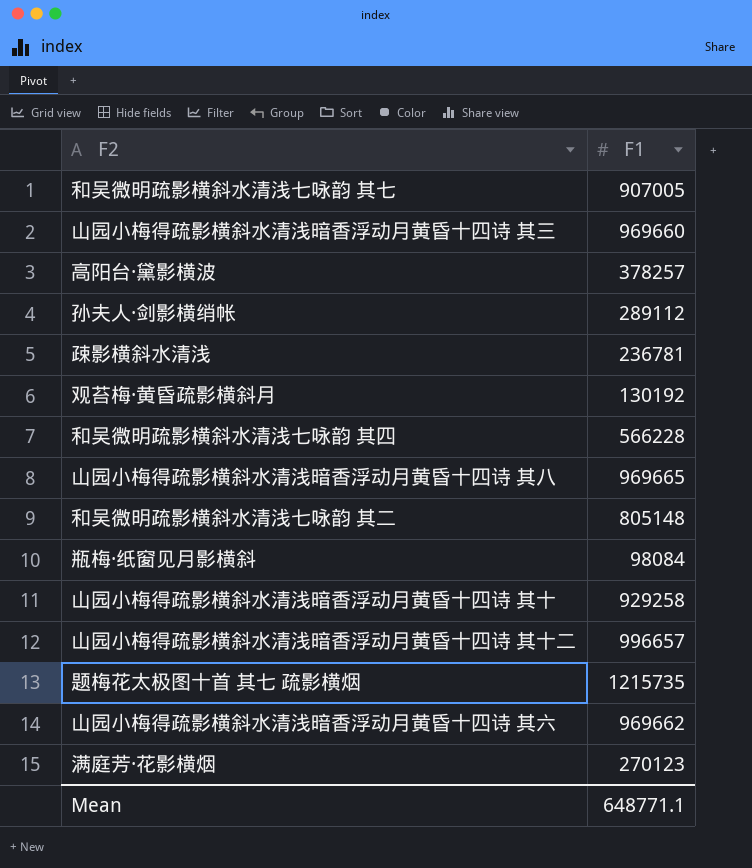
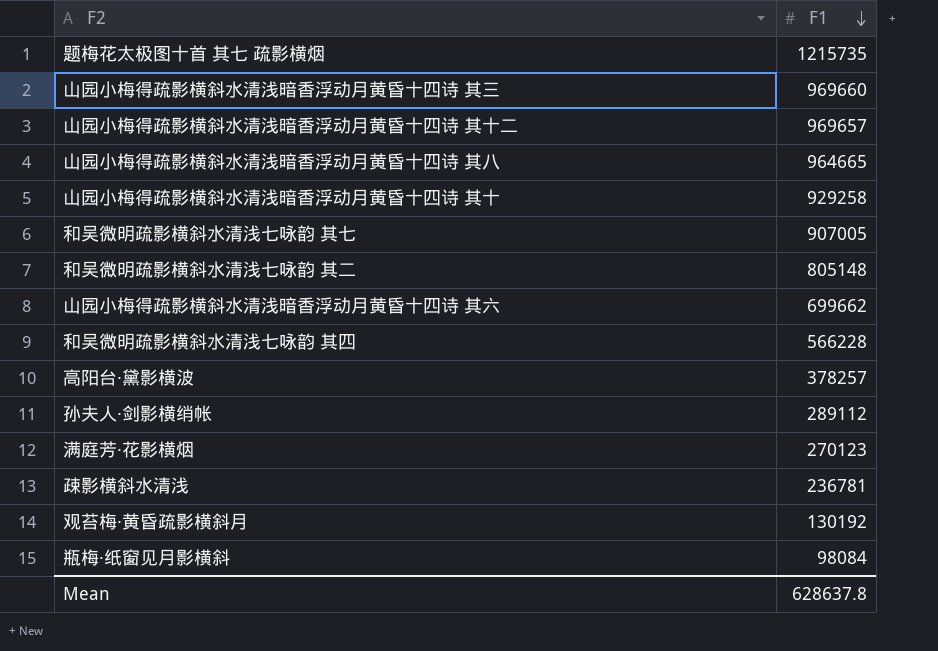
row order: none -> F1 descending
山园小梅得疏影横斜水清浅暗香浮动月黄昏十四诗 其十二 | F1: 996657 -> 969657
山园小梅得疏影横斜水清浅暗香浮动月黄昏十四诗 其八 | F1: 969665 -> 964665
山园小梅得疏影横斜水清浅暗香浮动月黄昏十四诗 其六 | F1: 969662 -> 699662
Mean | F1: 648771.1 -> 628637.8

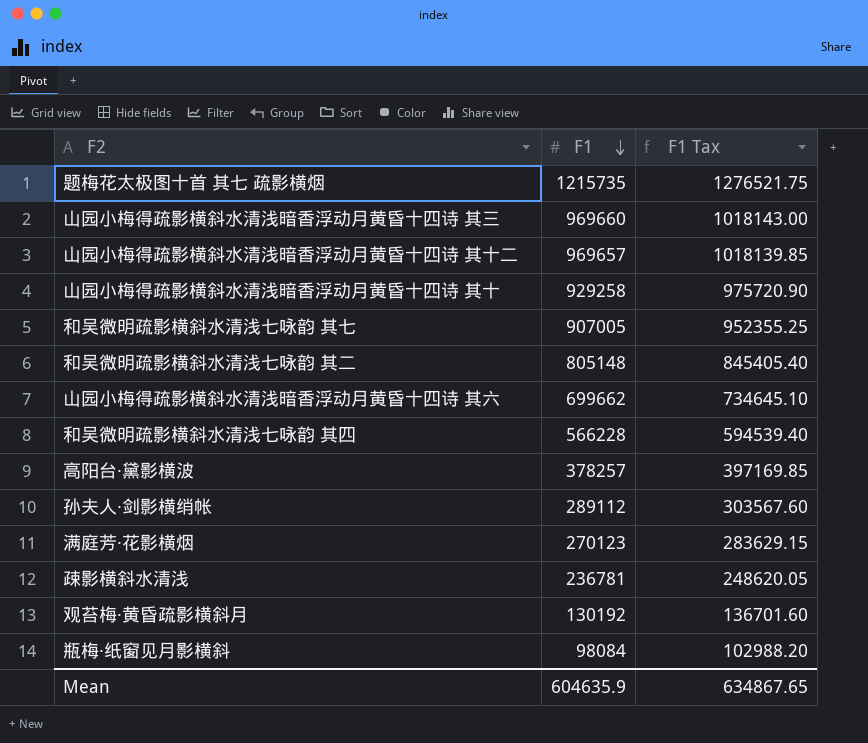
column F1 Tax | formula: none -> [F1] * 1.05
row 山园小梅得疏影横斜水清浅暗香浮动月黄昏十四诗 其八: 964665 -> none
Mean | F1: 628637.8 -> 604635.9

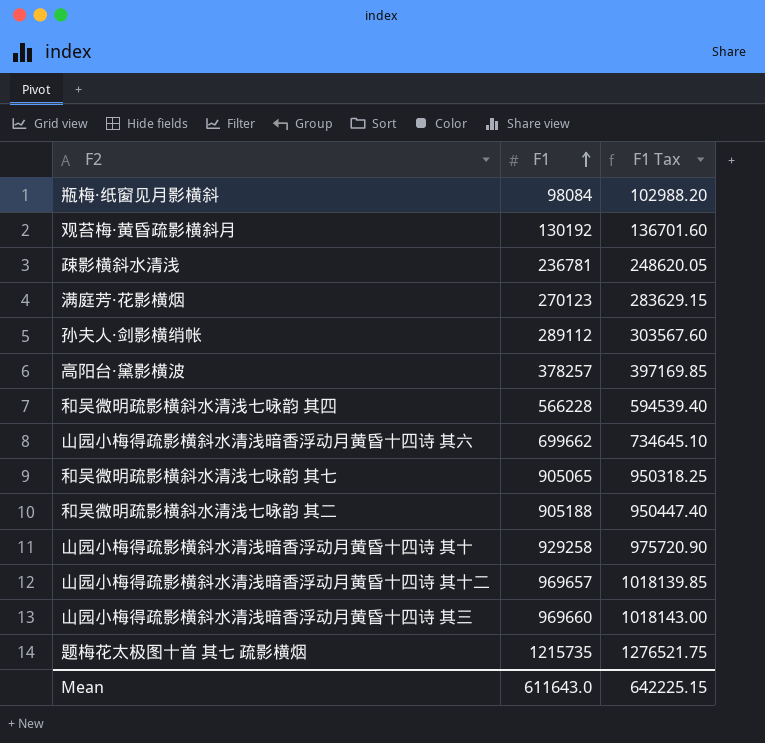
row order: F1 descending -> F1 ascending
和吴微明疏影横斜水清浅七咏韵 其七 | F1: 907005 -> 905065
和吴微明疏影横斜水清浅七咏韵 其七 | F1 Tax: 952355.25 -> 950318.25
和吴微明疏影横斜水清浅七咏韵 其二 | F1: 805148 -> 905188
和吴微明疏影横斜水清浅七咏韵 其二 | F1 Tax: 845405.40 -> 950447.40
Mean | F1: 604635.9 -> 611643.0
Mean | F1 Tax: 634867.65 -> 642225.15

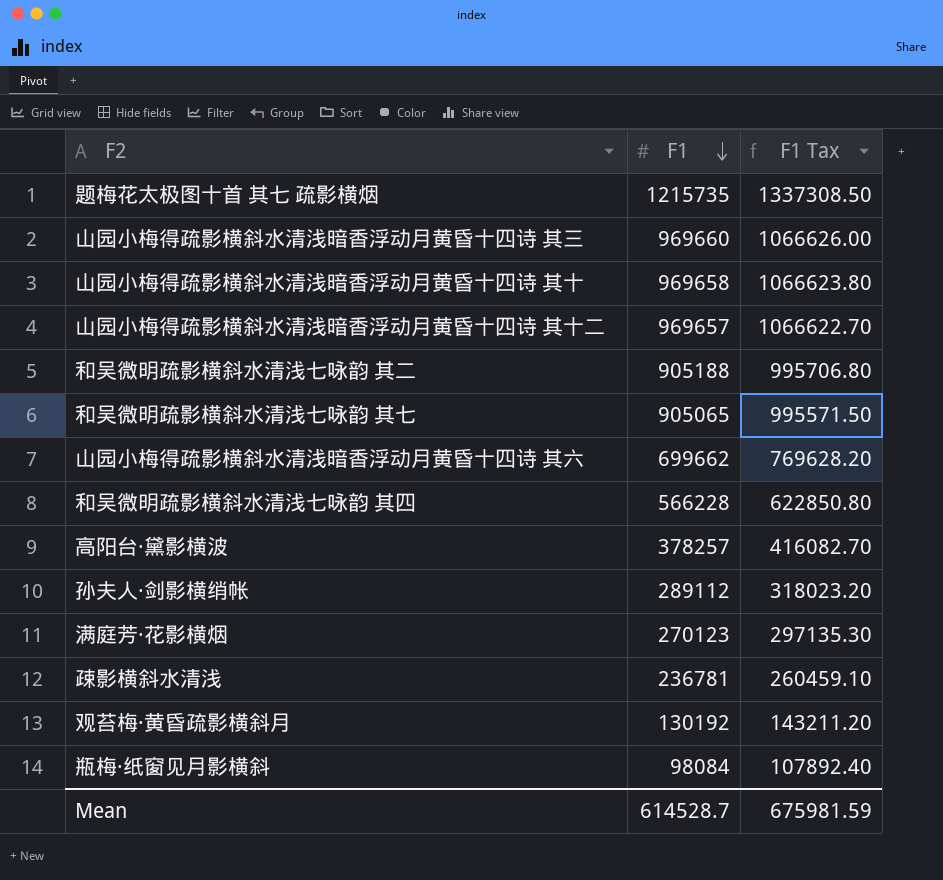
row order: F1 ascending -> F1 descending
column F1 Tax | formula: [F1] * 1.05 -> [F1] * 1.1
山园小梅得疏影横斜水清浅暗香浮动月黄昏十四诗 其十 | F1: 929258 -> 969658
Mean | F1: 611643.0 -> 614528.7
Mean | F1 Tax: 642225.15 -> 675981.59

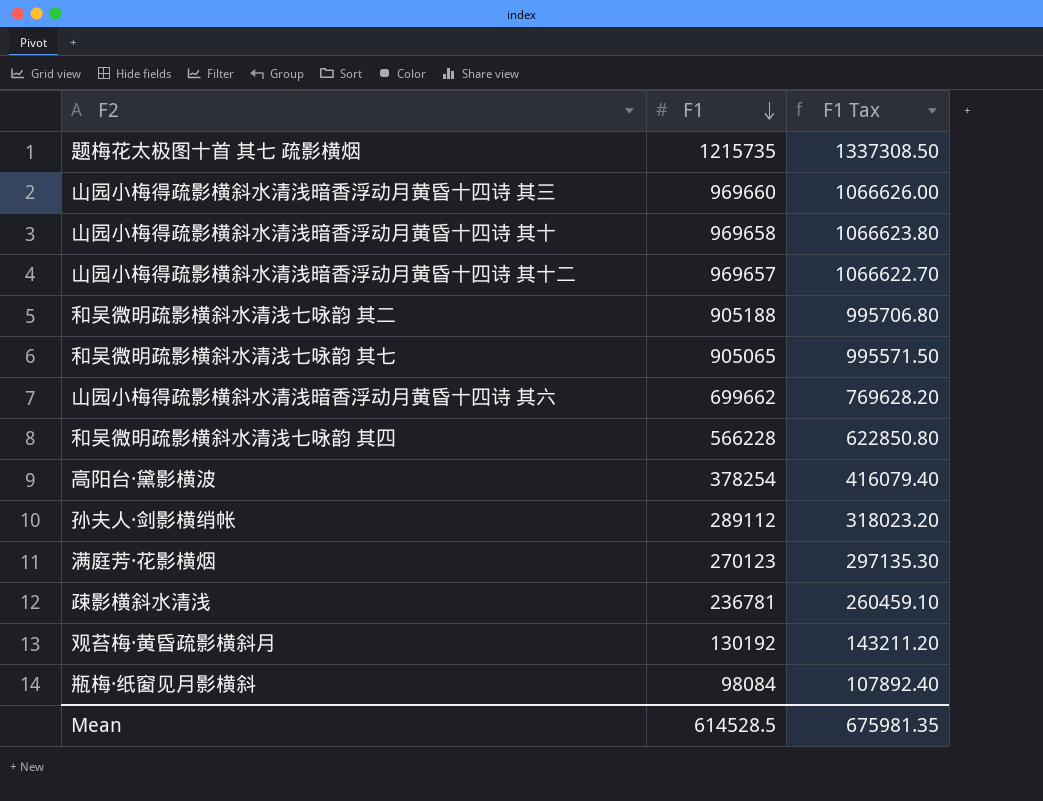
高阳台·黛影横波 | F1: 378257 -> 378254
高阳台·黛影横波 | F1 Tax: 416082.70 -> 416079.40
Mean | F1: 614528.7 -> 614528.5
Mean | F1 Tax: 675981.59 -> 675981.35

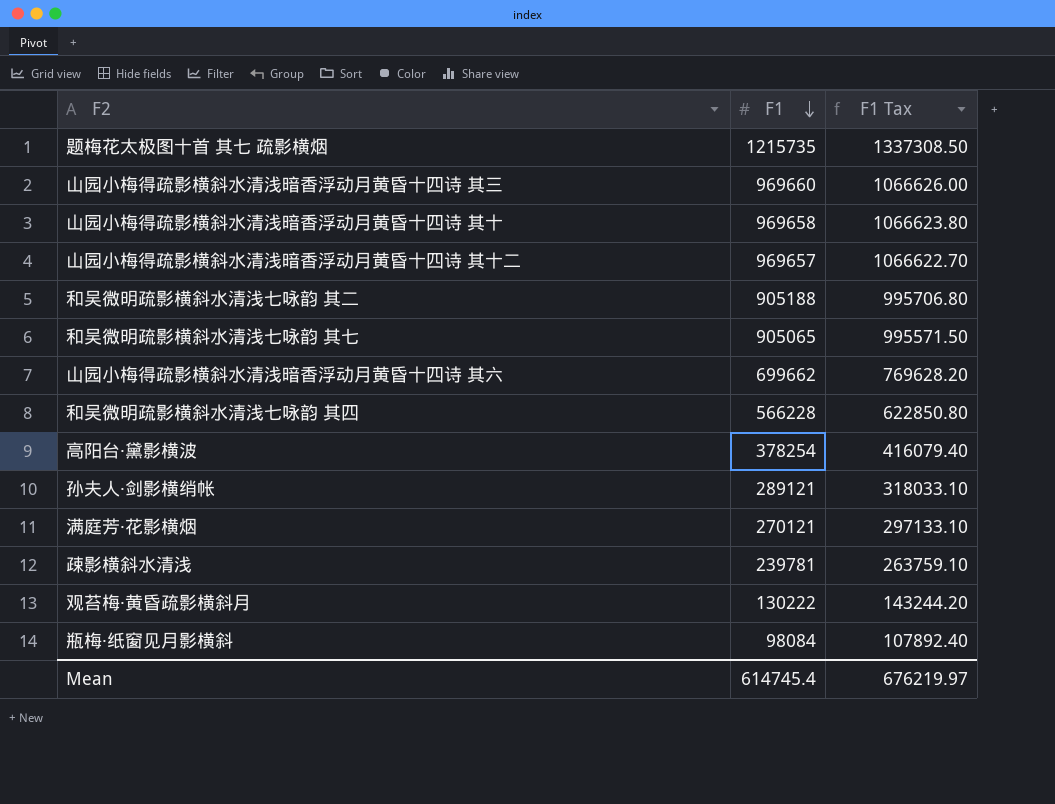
孙夫人·剑影横绡帐 | F1: 289112 -> 289121
孙夫人·剑影横绡帐 | F1 Tax: 318023.20 -> 318033.10
满庭芳·花影横烟 | F1: 270123 -> 270121
满庭芳·花影横烟 | F1 Tax: 297135.30 -> 297133.10
疎影横斜水清浅 | F1: 236781 -> 239781
疎影横斜水清浅 | F1 Tax: 260459.10 -> 263759.10
观苔梅·黄昏疏影横斜月 | F1: 130192 -> 130222
观苔梅·黄昏疏影横斜月 | F1 Tax: 143211.20 -> 143244.20
Mean | F1: 614528.5 -> 614745.4
Mean | F1 Tax: 675981.35 -> 676219.97

